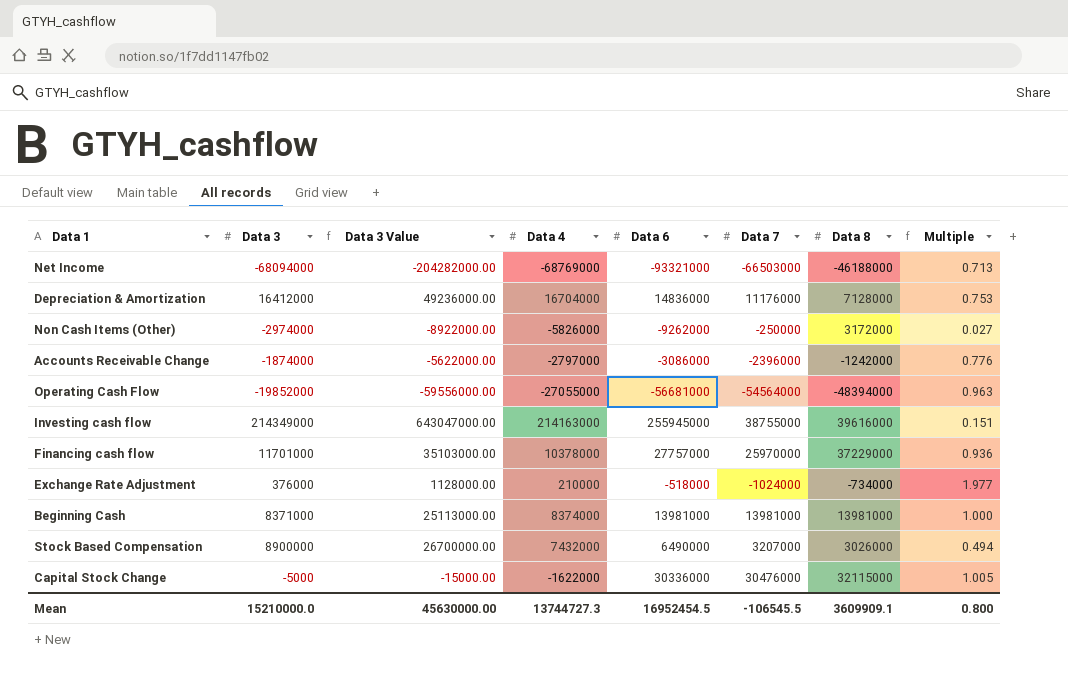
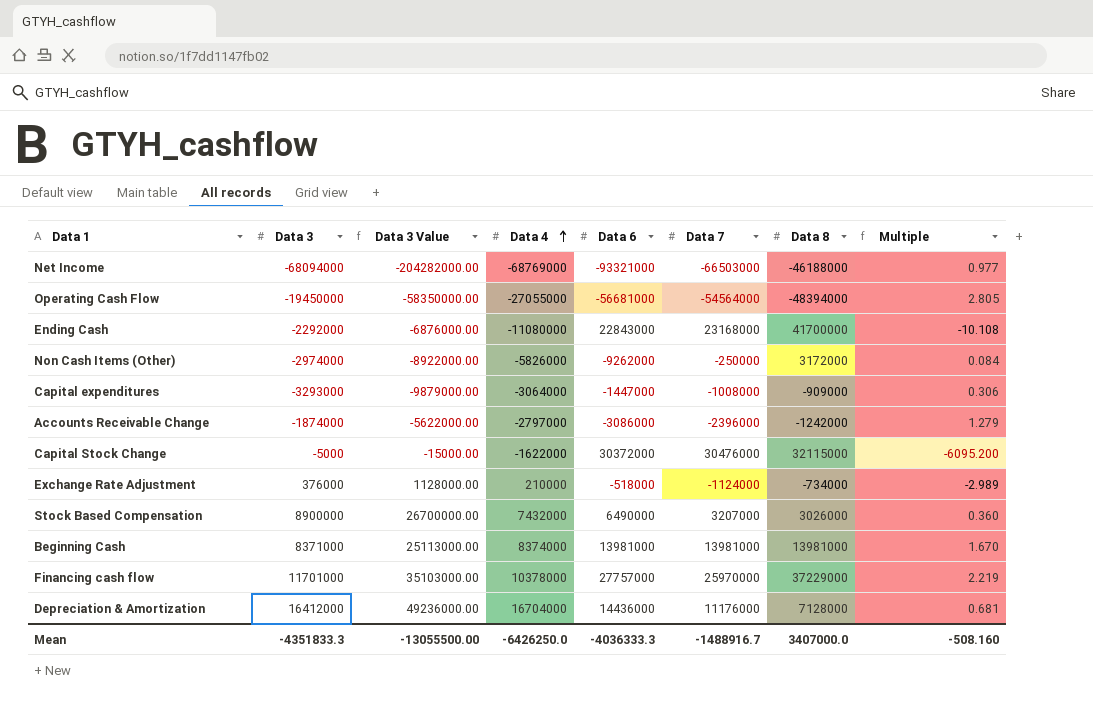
row order: none -> Data 4 ascending
column Multiple | formula: [Data 7] / [Data 6] -> [Data 7] / [Data 3]
row Investing cash flow: 214349000 | 643047000.00 | 214163000 | 255945000 | 38755000 | 39616000 | 0.151 -> none
Operating Cash Flow | Data 3: -19852000 -> -19450000
Operating Cash Flow | Data 3 Value: -59556000.00 -> -58350000.00
row Ending Cash: none -> -2292000 | -6876000.00 | -11080000 | 22843000 | 23168000 | 41700000 | -10.108
row Capital expenditures: none -> -3293000 | -9879000.00 | -3064000 | -1447000 | -1008000 | -909000 | 0.306
Capital Stock Change | Data 6: 30336000 -> 30372000
Exchange Rate Adjustment | Data 7: -1024000 -> -1124000
Depreciation & Amortization | Data 6: 14836000 -> 14436000
Mean | Data 3: 15210000.0 -> -4351833.3
Mean | Data 3 Value: 45630000.00 -> -13055500.00
Mean | Data 4: 13744727.3 -> -6426250.0
Mean | Data 6: 16952454.5 -> -4036333.3
Mean | Data 7: -106545.5 -> -1488916.7
Mean | Data 8: 3609909.1 -> 3407000.0
Mean | Multiple: 0.800 -> -508.160

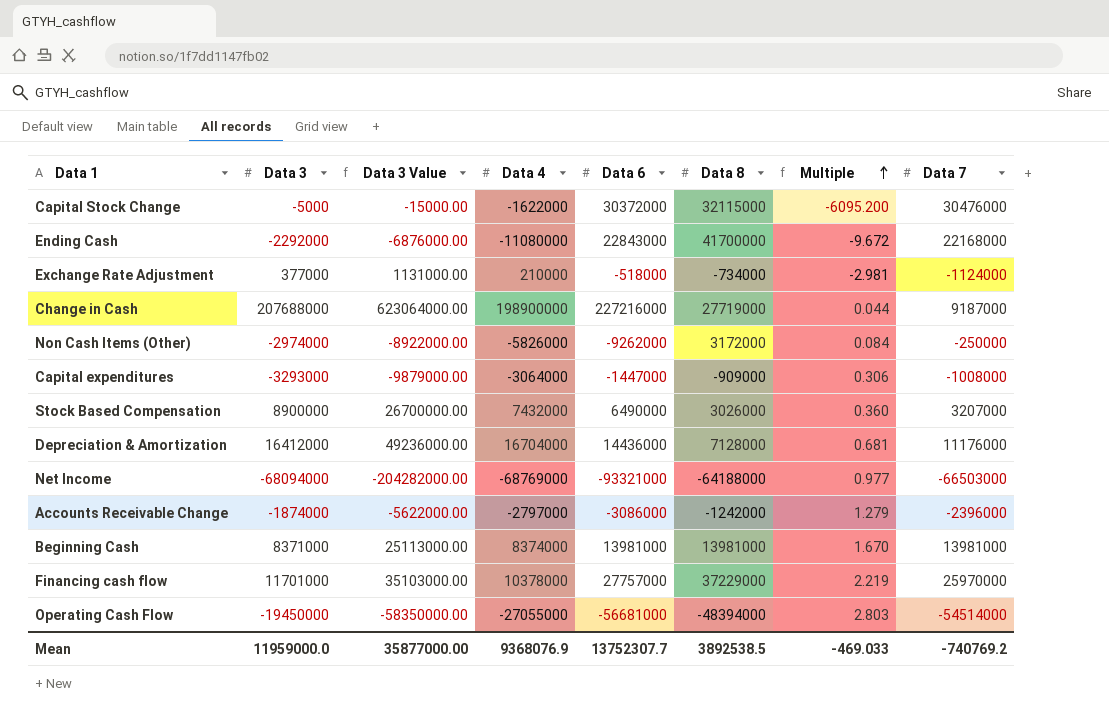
row order: Data 4 ascending -> Multiple ascending
column Data 7 | position: 6 -> 8
Ending Cash | Multiple: -10.108 -> -9.672
Ending Cash | Data 7: 23168000 -> 22168000
Exchange Rate Adjustment | Data 3: 376000 -> 377000
Exchange Rate Adjustment | Data 3 Value: 1128000.00 -> 1131000.00
Exchange Rate Adjustment | Multiple: -2.989 -> -2.981
row Change in Cash: none -> 207688000 | 623064000.00 | 198900000 | 227216000 | 27719000 | 0.044 | 9187000
Net Income | Data 8: -46188000 -> -64188000
Operating Cash Flow | Multiple: 2.805 -> 2.803
Operating Cash Flow | Data 7: -54564000 -> -54514000
Mean | Data 3: -4351833.3 -> 11959000.0
Mean | Data 3 Value: -13055500.00 -> 35877000.00
Mean | Data 4: -6426250.0 -> 9368076.9
Mean | Data 6: -4036333.3 -> 13752307.7
Mean | Data 8: 3407000.0 -> 3892538.5
Mean | Multiple: -508.160 -> -469.033
Mean | Data 7: -1488916.7 -> -740769.2

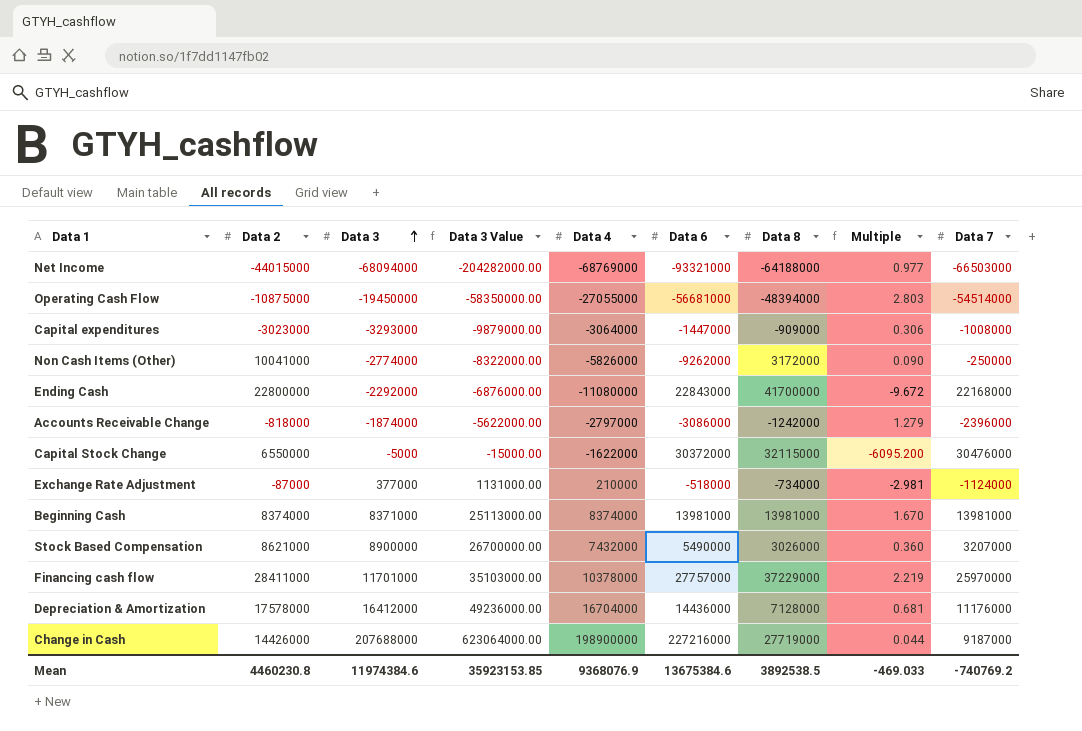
row order: Multiple ascending -> Data 3 ascending
column Data 2 | position: none -> 2
Non Cash Items (Other) | Data 3: -2974000 -> -2774000
Non Cash Items (Other) | Data 3 Value: -8922000.00 -> -8322000.00
Non Cash Items (Other) | Multiple: 0.084 -> 0.090
Stock Based Compensation | Data 6: 6490000 -> 5490000
Mean | Data 3: 11959000.0 -> 11974384.6
Mean | Data 3 Value: 35877000.00 -> 35923153.85
Mean | Data 6: 13752307.7 -> 13675384.6

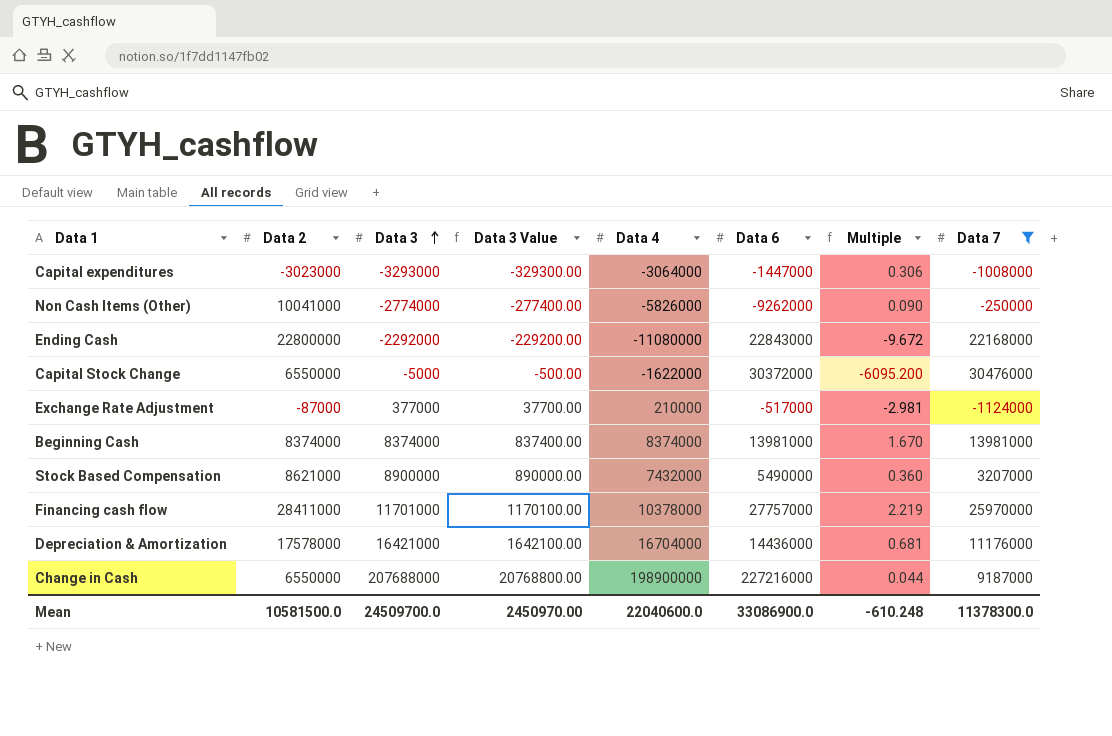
filter: none -> Data 7 >= -1124000
column Data 8 | position: 7 -> none
column Data 3 Value | formula: [Data 3] * 3 -> [Data 3] * 0.1
Exchange Rate Adjustment | Data 6: -518000 -> -517000
Beginning Cash | Data 3: 8371000 -> 8374000
Depreciation & Amortization | Data 3: 16412000 -> 16421000
Change in Cash | Data 2: 14426000 -> 6550000
Mean | Data 2: 4460230.8 -> 10581500.0
Mean | Data 3: 11974384.6 -> 24509700.0
Mean | Data 3 Value: 35923153.85 -> 2450970.00
Mean | Data 4: 9368076.9 -> 22040600.0
Mean | Data 6: 13675384.6 -> 33086900.0
Mean | Multiple: -469.033 -> -610.248
Mean | Data 7: -740769.2 -> 11378300.0

